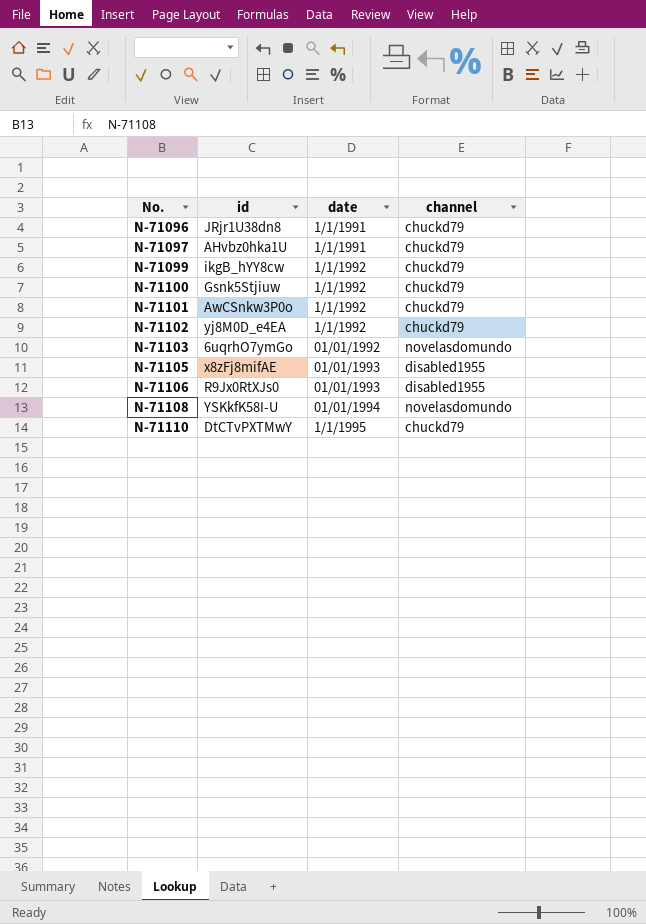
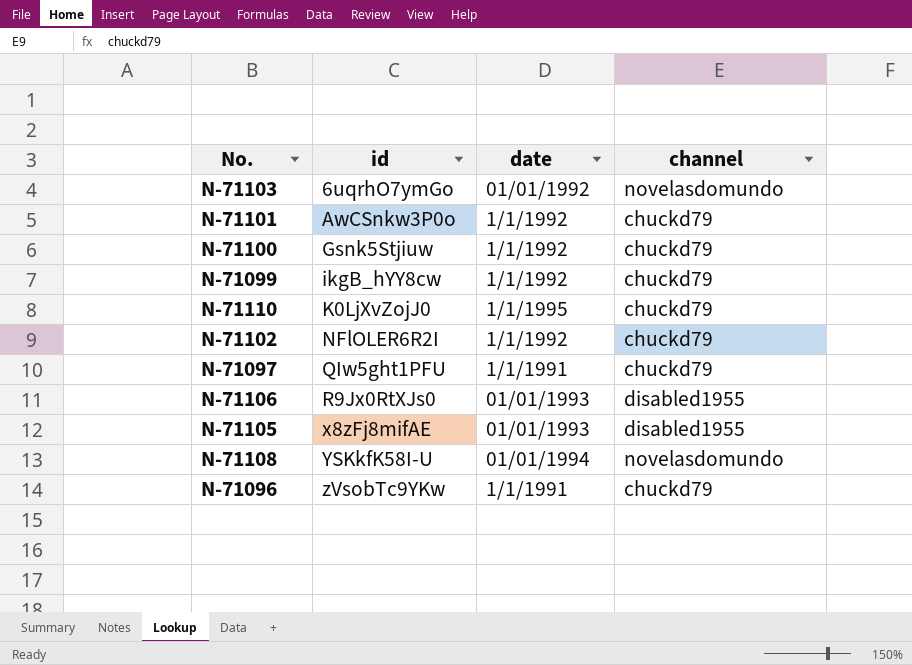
row order: No. ascending -> id ascending
N-71110 | id: DtCTvPXTMwY -> K0LjXvZojJ0
N-71102 | id: yj8M0D_e4EA -> NFlOLER6R2I
N-71097 | id: AHvbz0hka1U -> QIw5ght1PFU
N-71096 | id: JRjr1U38dn8 -> zVsobTc9YKw

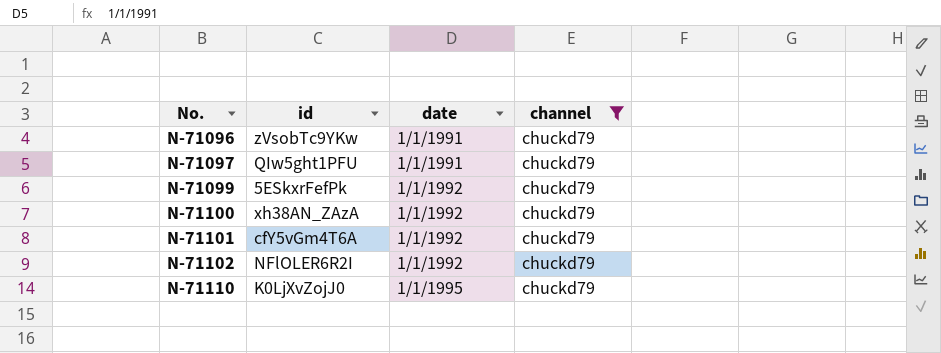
filter: none -> channel = chuckd79
row order: id ascending -> No. ascending
N-71099 | id: ikgB_hYY8cw -> 5ESkxrFefPk
N-71100 | id: Gsnk5Stjiuw -> xh38AN_ZAzA
N-71101 | id: AwCSnkw3P0o -> cfY5vGm4T6A

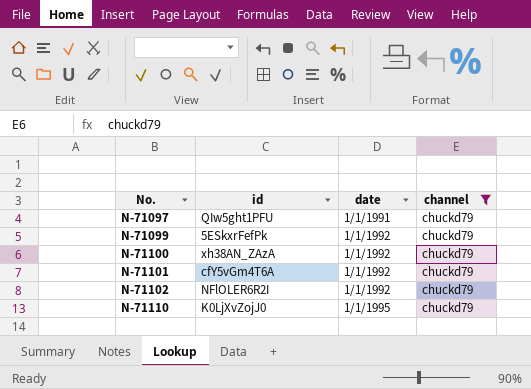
row N-71096: zVsobTc9YKw | 1/1/1991 | chuckd79 -> none

